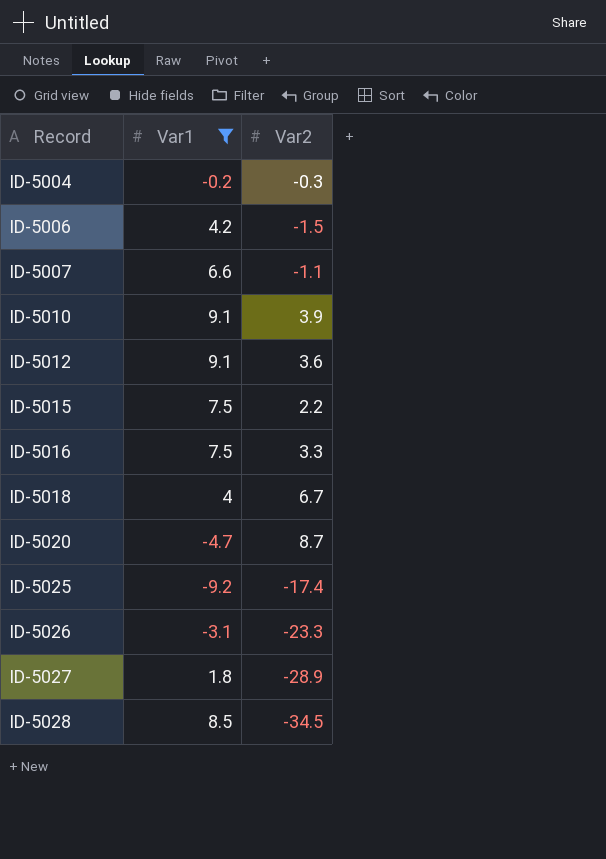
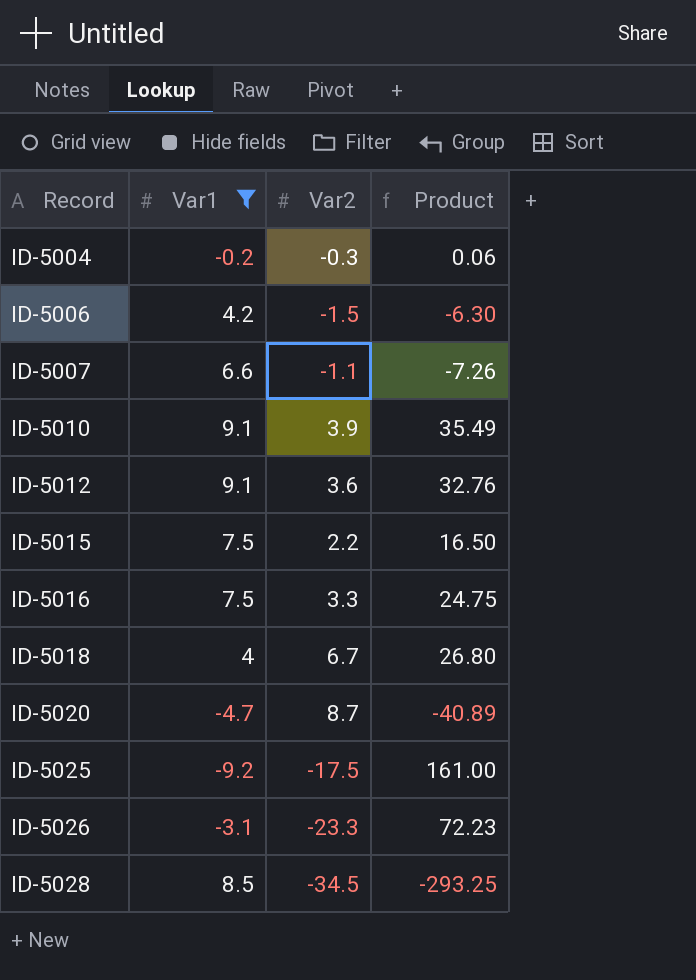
column Product | formula: none -> [Var1] * [Var2]
row ID-5027: 1.8 | -28.9 -> none
ID-5025 | Var2: -17.4 -> -17.5

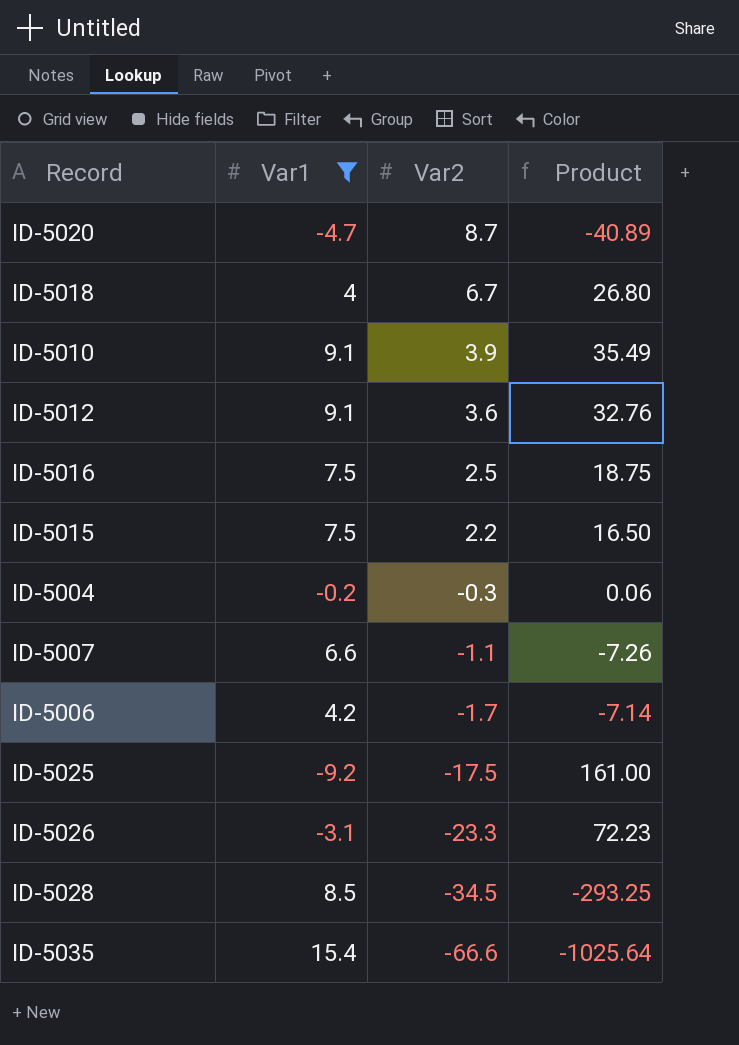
row order: Record ascending -> Var2 descending
ID-5016 | Var2: 3.3 -> 2.5
ID-5016 | Product: 24.75 -> 18.75
ID-5006 | Var2: -1.5 -> -1.7
ID-5006 | Product: -6.30 -> -7.14
row ID-5035: none -> 15.4 | -66.6 | -1025.64

